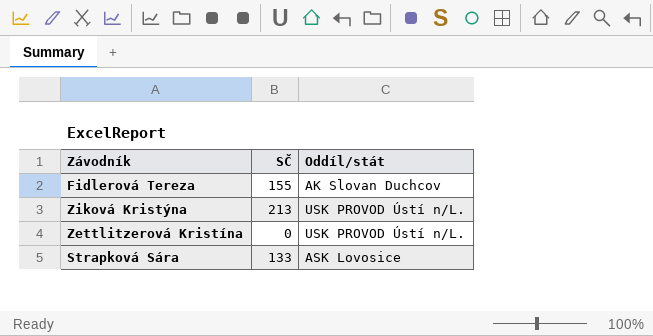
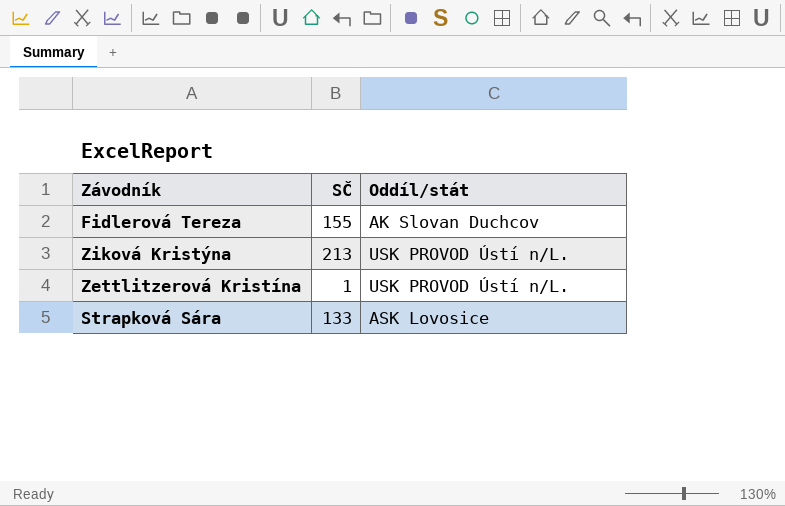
Zettlitzerová Kristína | SČ: 0 -> 1

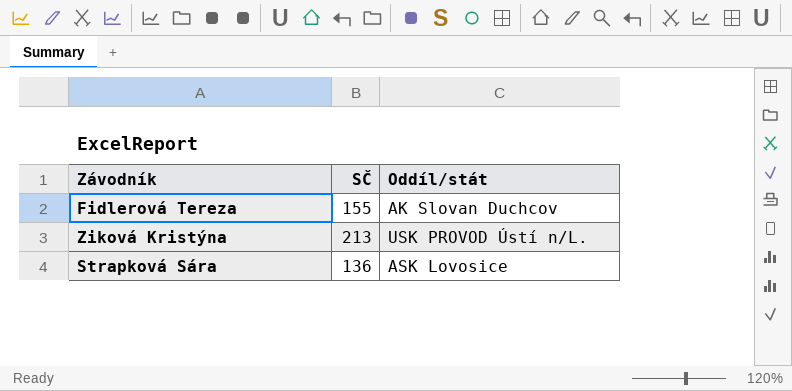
row Zettlitzerová Kristína: 1 | USK PROVOD Ústí n/L. -> none
Strapková Sára | SČ: 133 -> 136

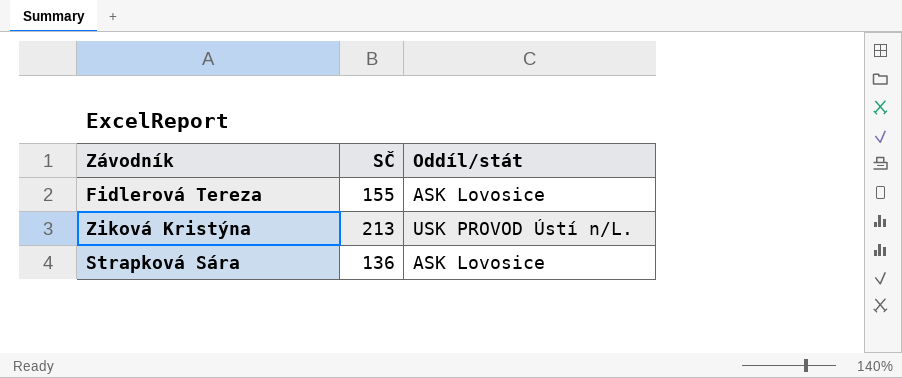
Fidlerová Tereza | Oddíl/stát: AK Slovan Duchcov -> ASK Lovosice

